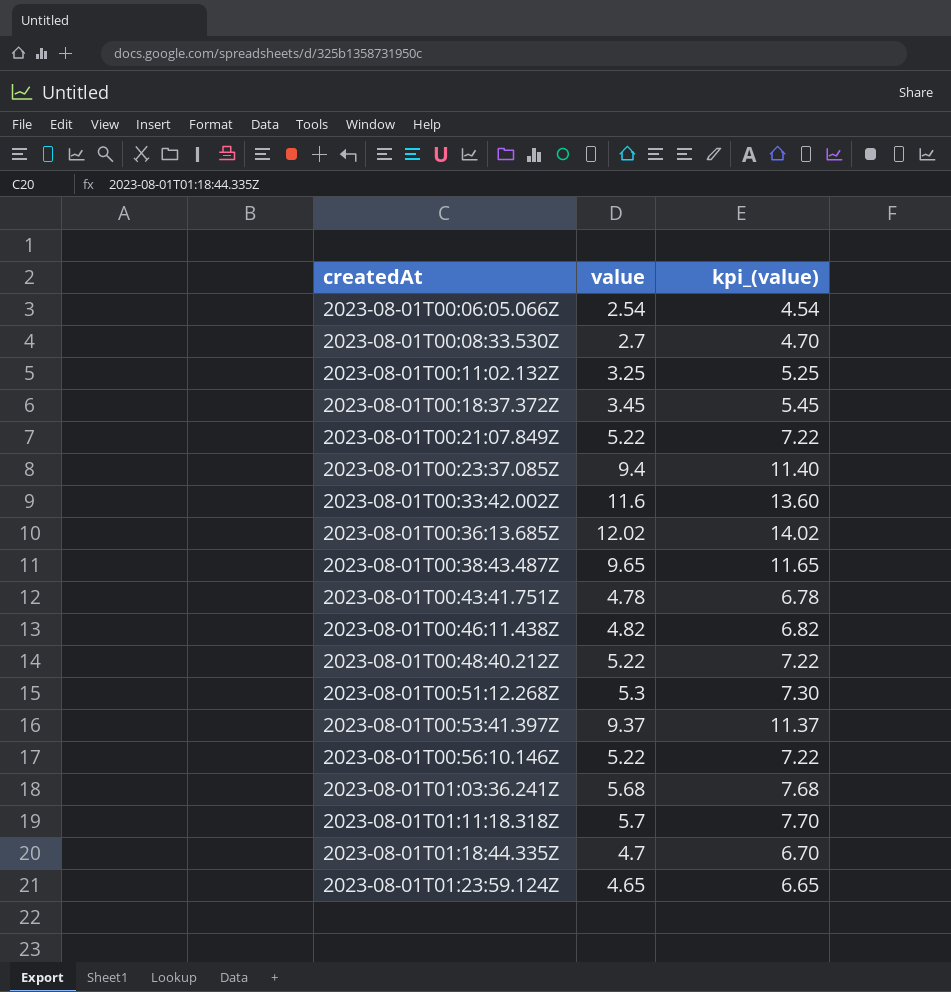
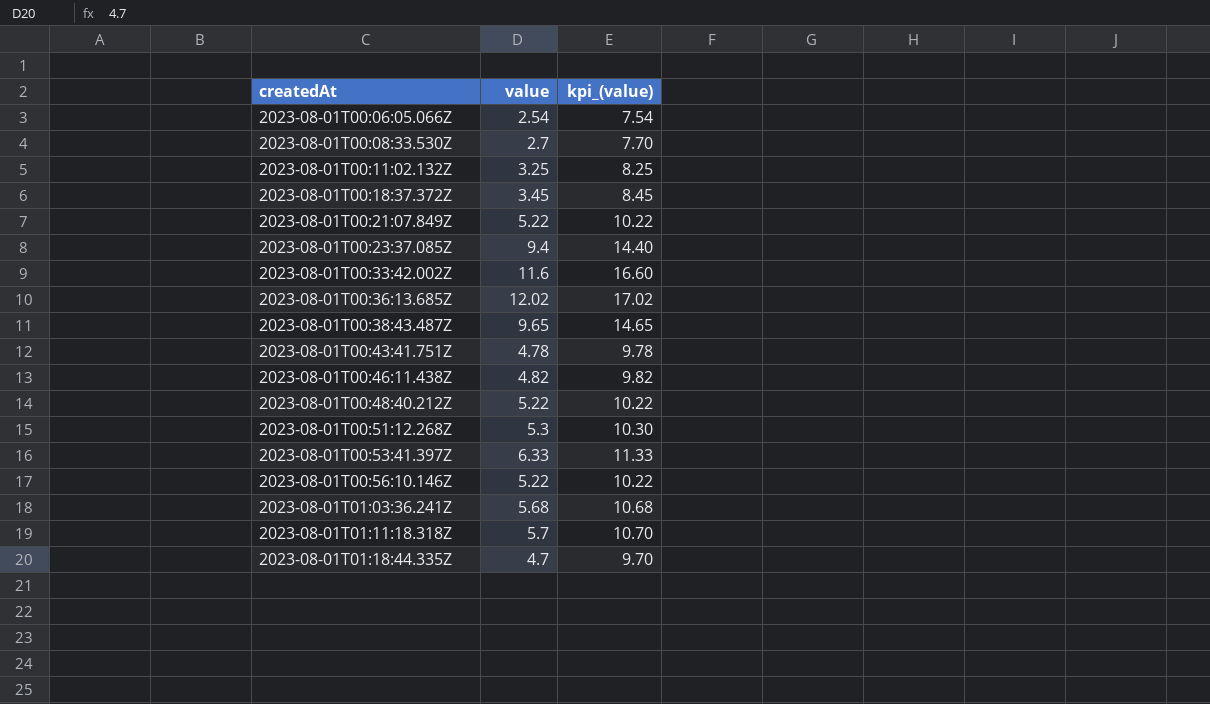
column kpi_(value) | formula: [value] + 2 -> [value] + 5
row 2023-08-01T01:23:59.124Z: 4.65 | 6.65 -> none
2023-08-01T00:53:41.397Z | value: 9.37 -> 6.33

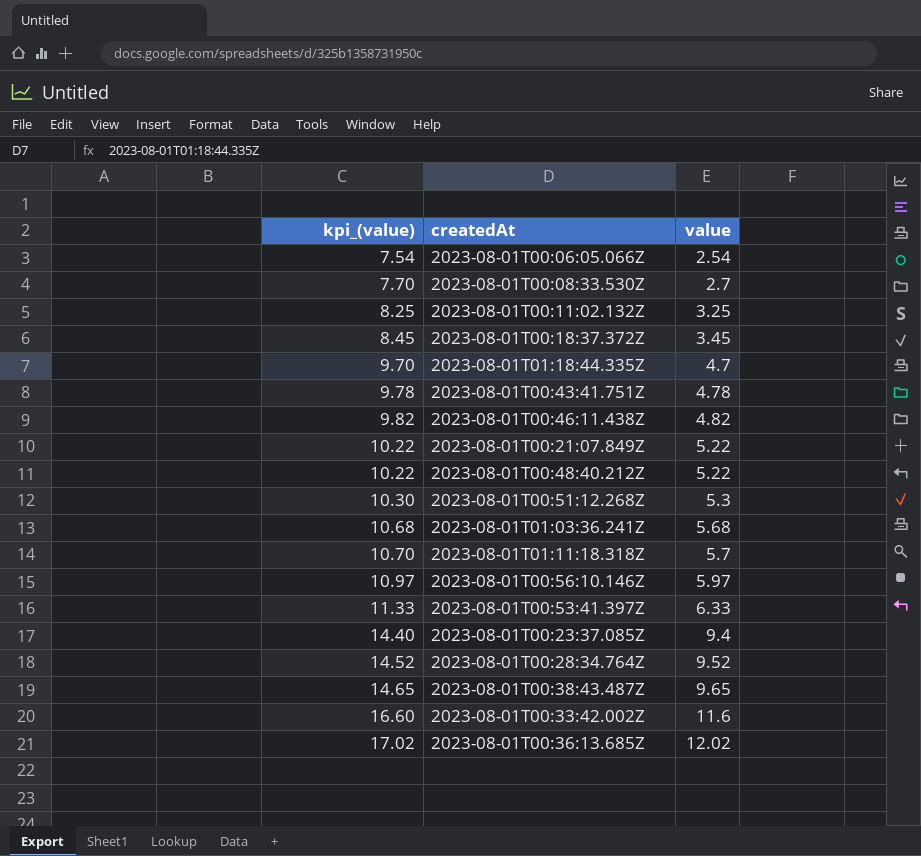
row order: createdAt ascending -> kpi_(value) ascending
column kpi_(value) | position: 3 -> 1
2023-08-01T00:56:10.146Z | kpi_(value): 10.22 -> 10.97
2023-08-01T00:56:10.146Z | value: 5.22 -> 5.97
row 2023-08-01T00:28:34.764Z: none -> 14.52 | 9.52

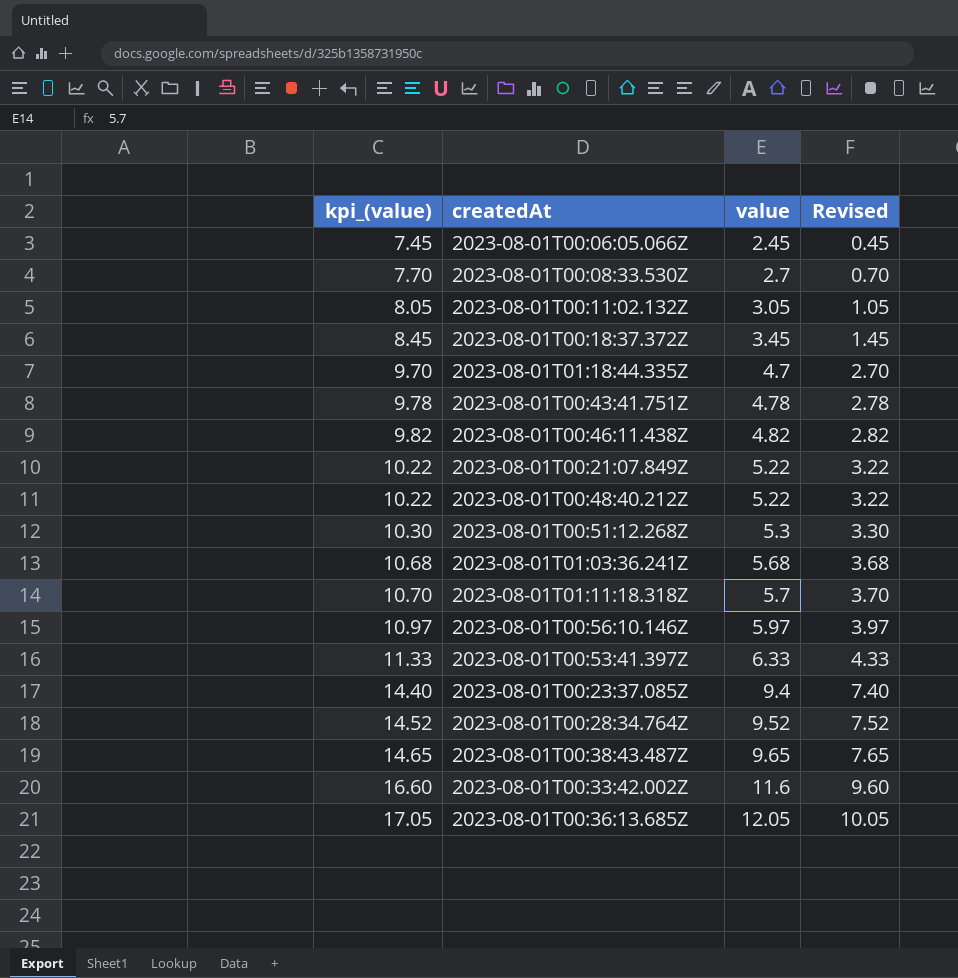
column Revised | formula: none -> [value] - 2
2023-08-01T00:06:05.066Z | kpi_(value): 7.54 -> 7.45
2023-08-01T00:06:05.066Z | value: 2.54 -> 2.45
2023-08-01T00:11:02.132Z | kpi_(value): 8.25 -> 8.05
2023-08-01T00:11:02.132Z | value: 3.25 -> 3.05
2023-08-01T00:36:13.685Z | kpi_(value): 17.02 -> 17.05
2023-08-01T00:36:13.685Z | value: 12.02 -> 12.05

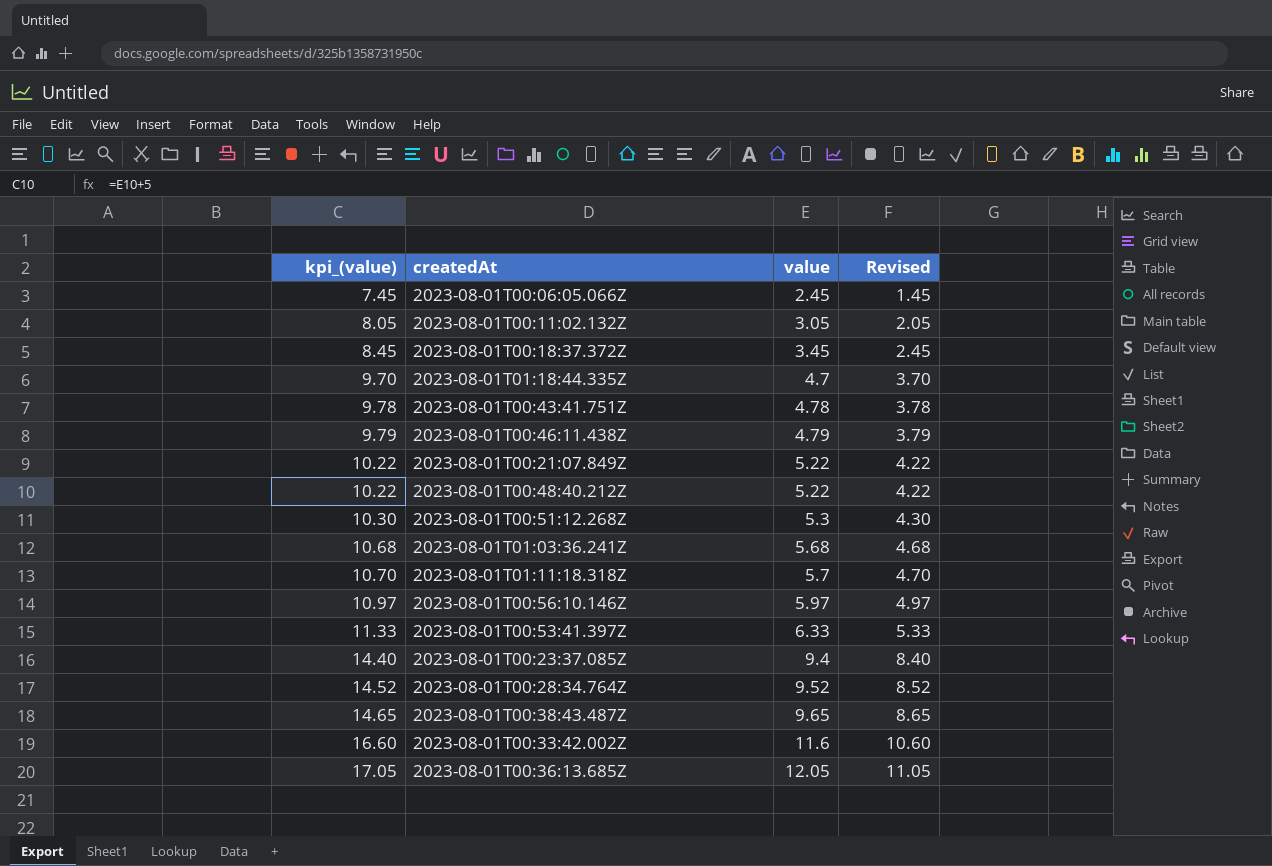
column Revised | formula: [value] - 2 -> [value] - 1
row 2023-08-01T00:08:33.530Z: 7.70 | 2.7 | 0.70 -> none
2023-08-01T00:46:11.438Z | kpi_(value): 9.82 -> 9.79
2023-08-01T00:46:11.438Z | value: 4.82 -> 4.79

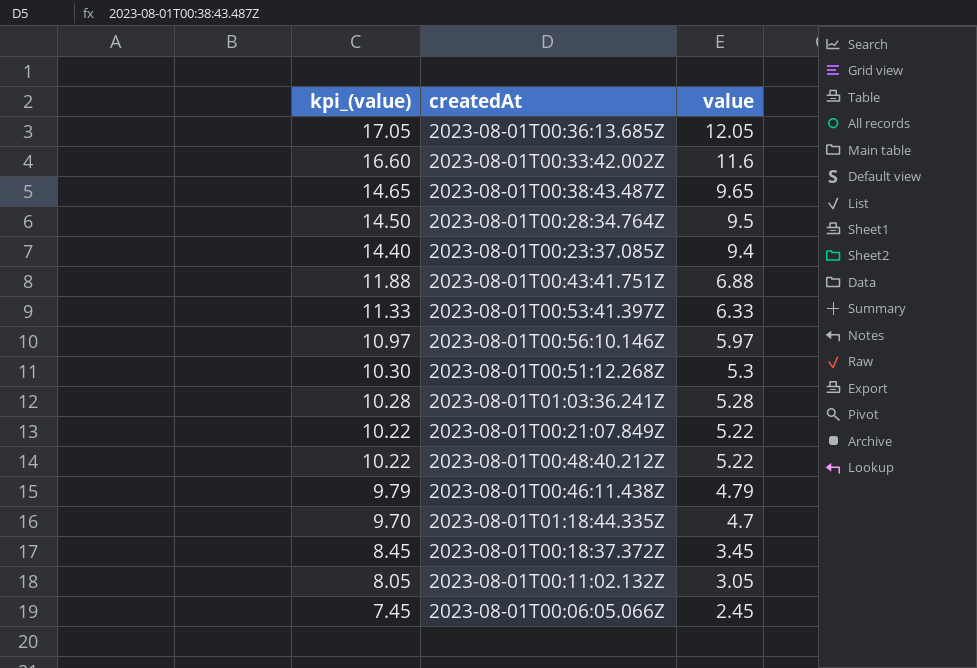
row order: kpi_(value) ascending -> kpi_(value) descending
column Revised | formula: [value] - 1 -> none
row 2023-08-01T01:11:18.318Z: 10.70 | 5.7 | 4.70 -> none
2023-08-01T00:28:34.764Z | kpi_(value): 14.52 -> 14.50
2023-08-01T00:28:34.764Z | value: 9.52 -> 9.5
2023-08-01T00:43:41.751Z | kpi_(value): 9.78 -> 11.88
2023-08-01T00:43:41.751Z | value: 4.78 -> 6.88
2023-08-01T01:03:36.241Z | kpi_(value): 10.68 -> 10.28
2023-08-01T01:03:36.241Z | value: 5.68 -> 5.28

